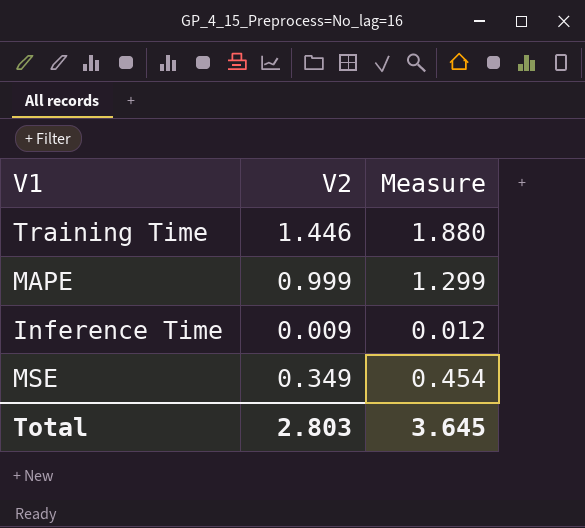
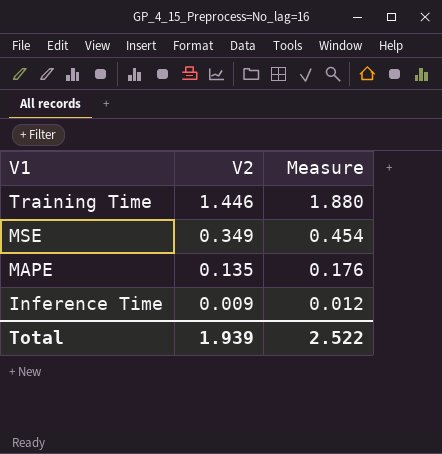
row order: none -> V1 descending
MAPE | V2: 0.999 -> 0.135
MAPE | Measure: 1.299 -> 0.176
Total | V2: 2.803 -> 1.939
Total | Measure: 3.645 -> 2.522

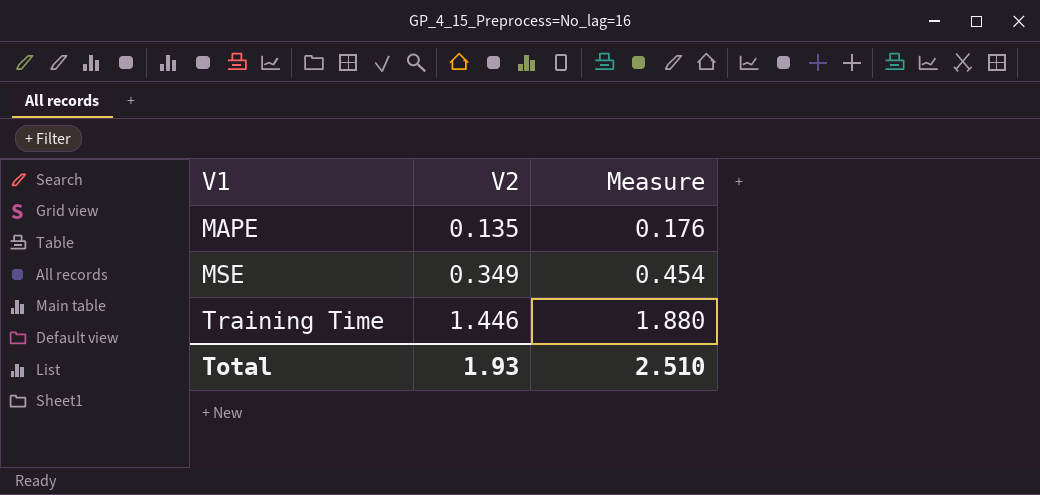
row order: V1 descending -> V1 ascending
row Inference Time: 0.009 | 0.012 -> none
Total | V2: 1.939 -> 1.93
Total | Measure: 2.522 -> 2.510

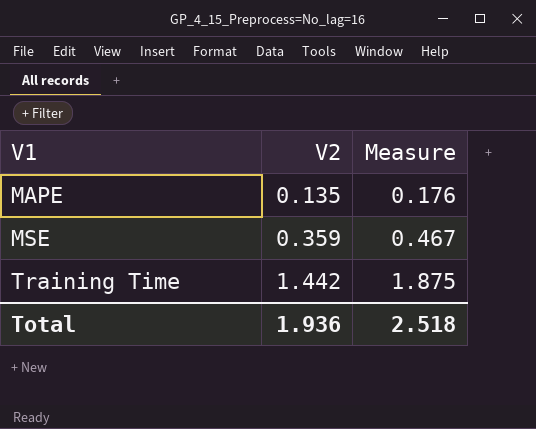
MSE | V2: 0.349 -> 0.359
MSE | Measure: 0.454 -> 0.467
Training Time | V2: 1.446 -> 1.442
Training Time | Measure: 1.880 -> 1.875
Total | V2: 1.93 -> 1.936
Total | Measure: 2.510 -> 2.518

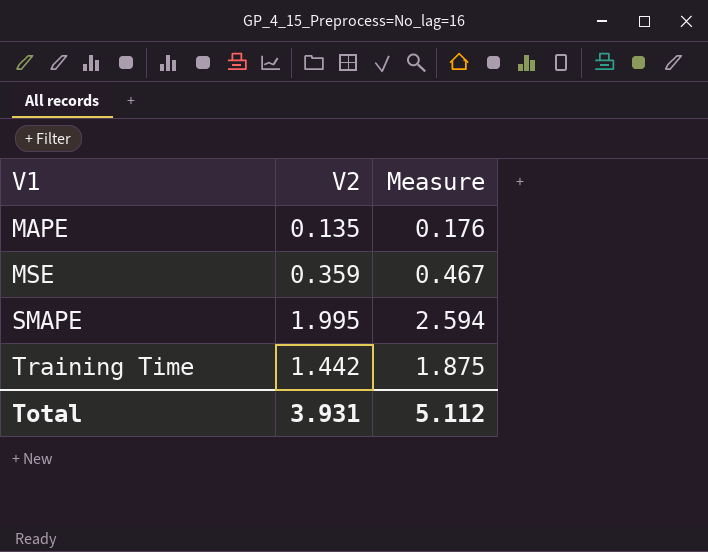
row SMAPE: none -> 1.995 | 2.594
Total | V2: 1.936 -> 3.931
Total | Measure: 2.518 -> 5.112

